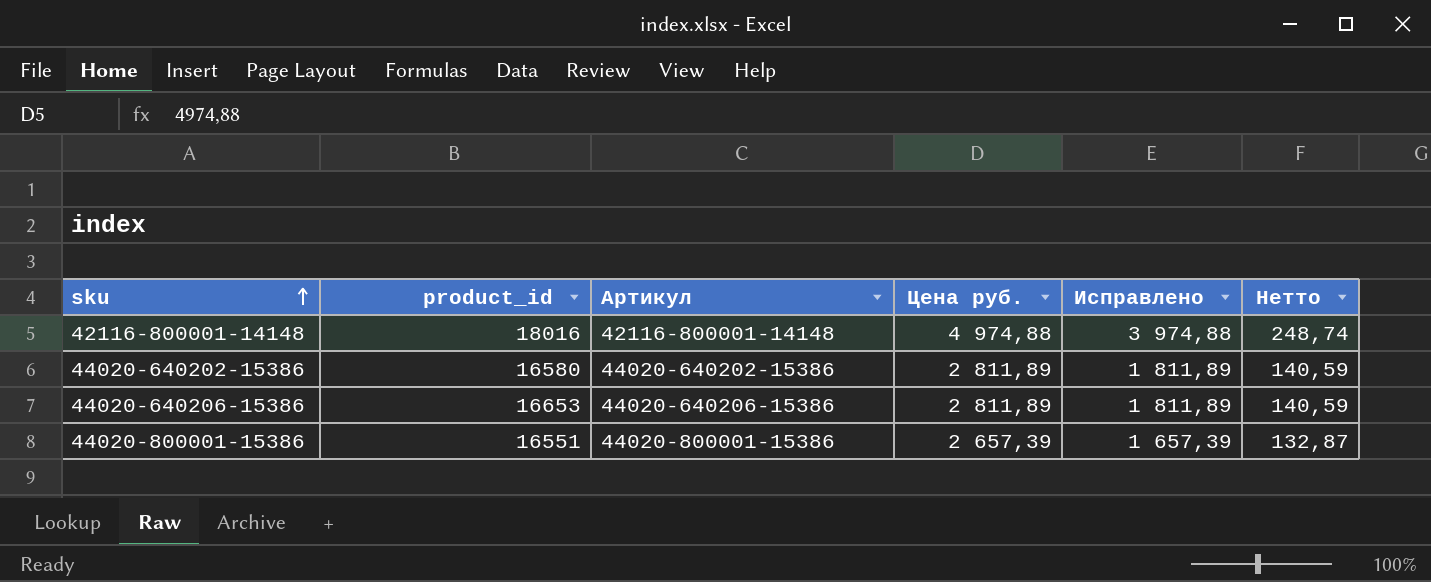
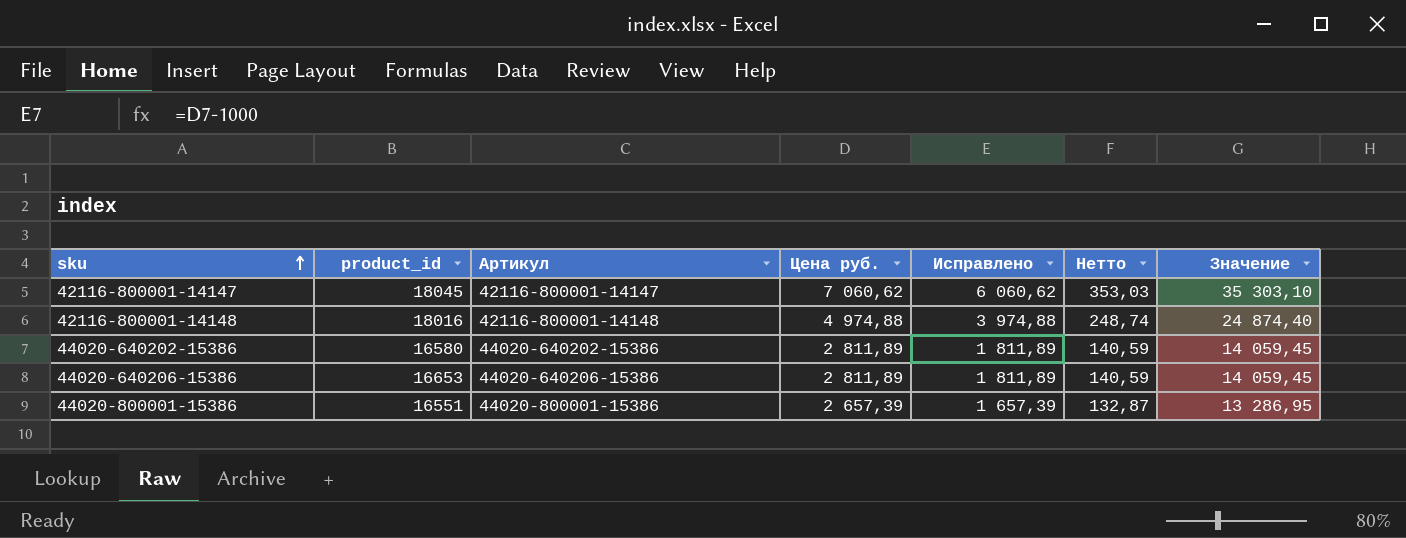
column Значение | formula: none -> [Цена руб.] * 5
row 42116-800001-14147: none -> 18045 | 42116-800001-14147 | 7 060,62 | 6 060,62 | 353,03 | 35 303,10

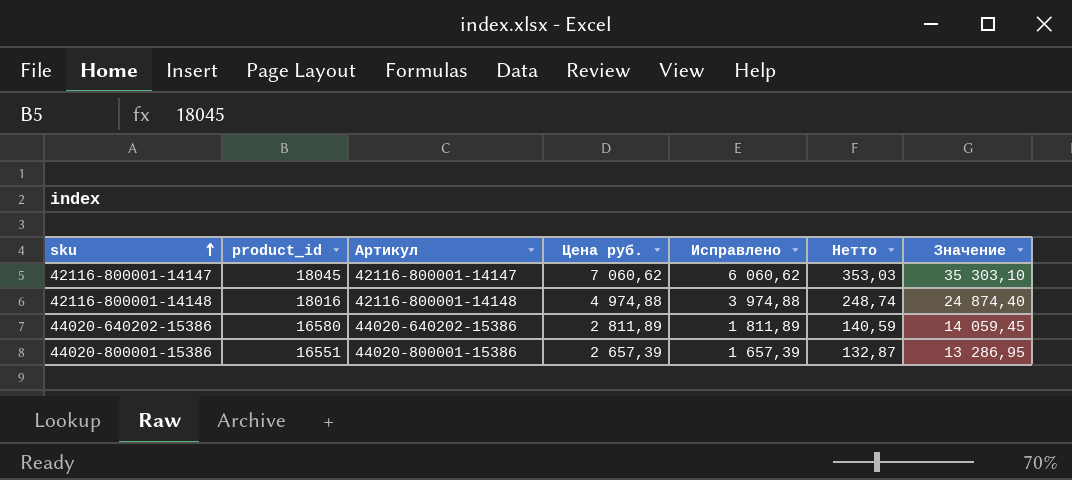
row 44020-640206-15386: 16653 | 44020-640206-15386 | 2 811,89 | 1 811,89 | 140,59 | 14 059,45 -> none

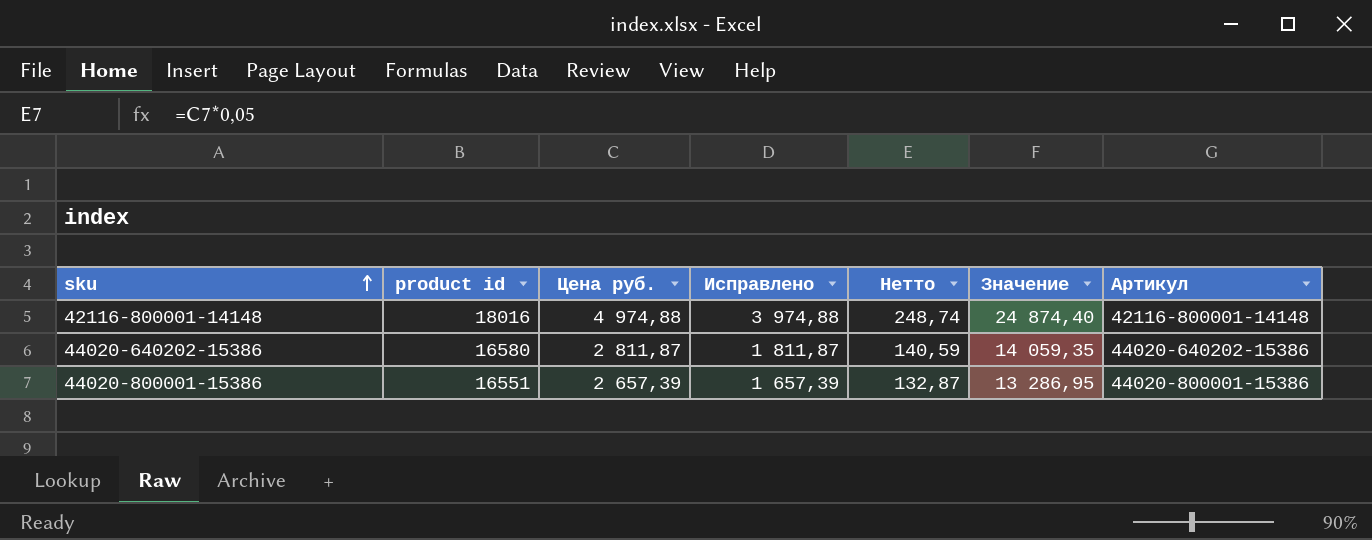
column name: product_id -> product id
column Артикул | position: 3 -> 7
row 42116-800001-14147: 18045 | 42116-800001-14147 | 7 060,62 | 6 060,62 | 353,03 | 35 303,10 -> none
44020-640202-15386 | Цена руб.: 2 811,89 -> 2 811,87
44020-640202-15386 | Исправлено: 1 811,89 -> 1 811,87
44020-640202-15386 | Значение: 14 059,45 -> 14 059,35

